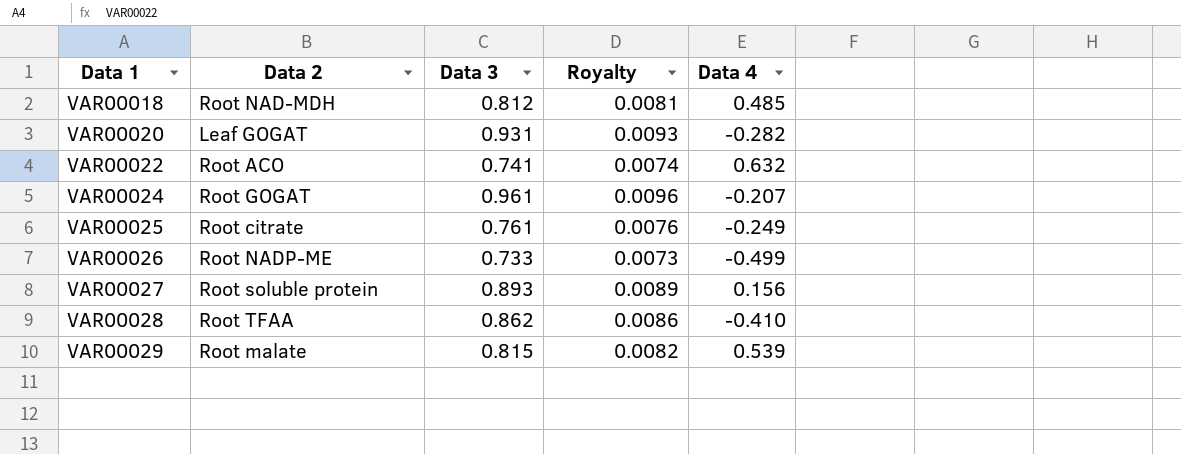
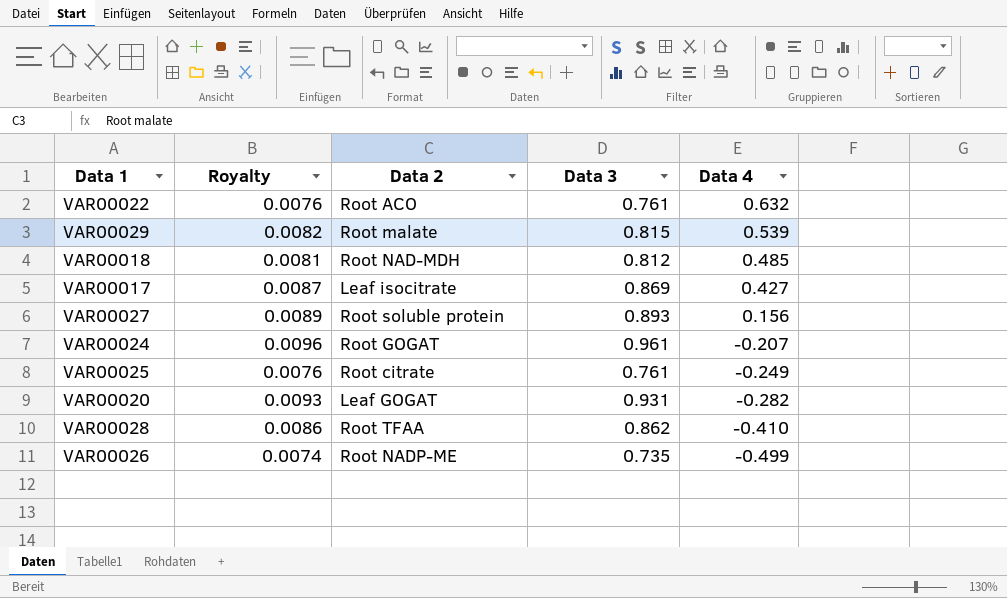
row order: Data 1 ascending -> Data 4 descending
column Royalty | position: 4 -> 2
VAR00022 | Royalty: 0.0074 -> 0.0076
VAR00022 | Data 3: 0.741 -> 0.761
row VAR00017: none -> 0.0087 | Leaf isocitrate | 0.869 | 0.427
VAR00026 | Royalty: 0.0073 -> 0.0074
VAR00026 | Data 3: 0.733 -> 0.735

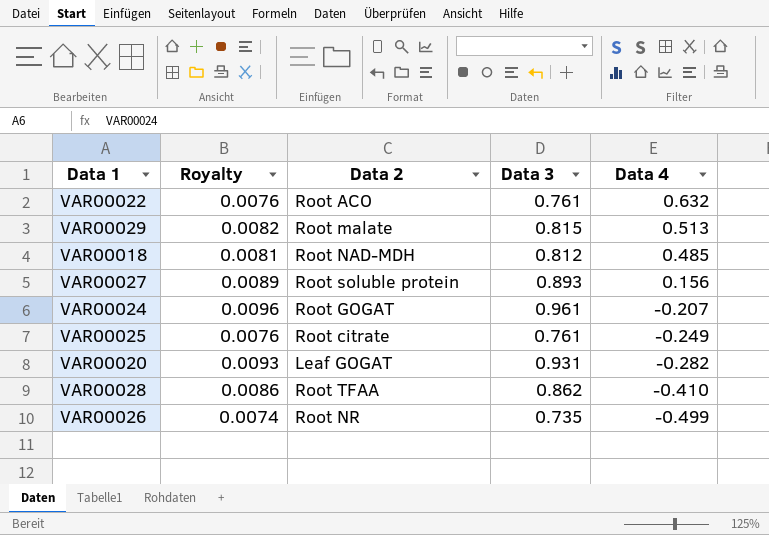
row VAR00017: 0.0087 | Leaf isocitrate | 0.869 | 0.427 -> none
VAR00029 | Data 4: 0.539 -> 0.513
VAR00026 | Data 2: Root NADP-ME -> Root NR

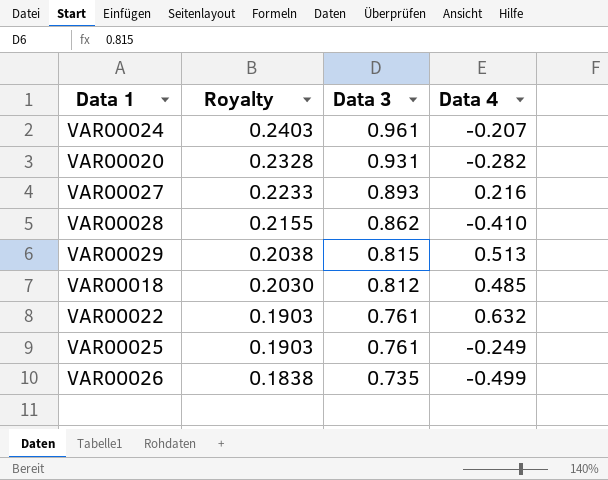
row order: Data 4 descending -> Royalty descending
column Data 2 | position: 3 -> none
column Royalty | formula: [Data 3] * 0.01 -> [Data 3] * 0.25
VAR00027 | Data 4: 0.156 -> 0.216

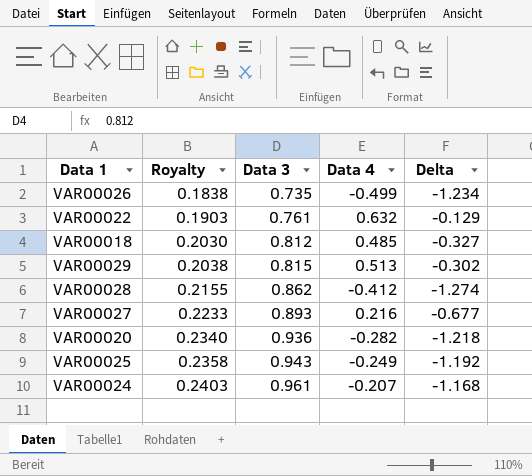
row order: Royalty descending -> Royalty ascending
column Delta | formula: none -> [Data 4] - [Data 3]
VAR00028 | Data 4: -0.410 -> -0.412
VAR00020 | Royalty: 0.2328 -> 0.2340
VAR00020 | Data 3: 0.931 -> 0.936
VAR00025 | Royalty: 0.1903 -> 0.2358
VAR00025 | Data 3: 0.761 -> 0.943

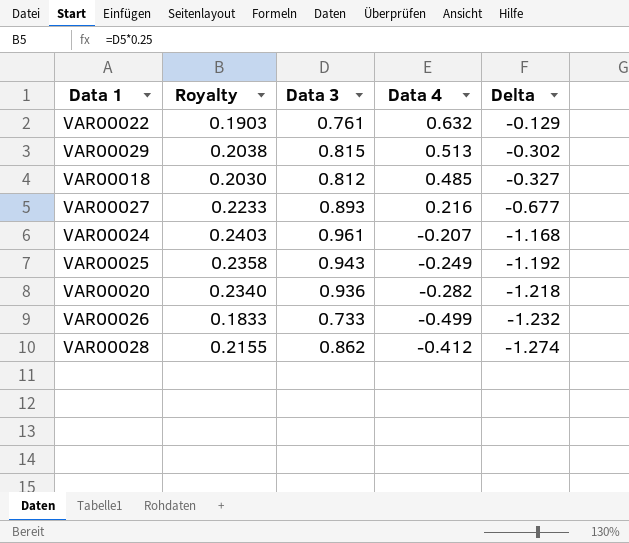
row order: Royalty ascending -> Delta descending
VAR00026 | Royalty: 0.1838 -> 0.1833
VAR00026 | Data 3: 0.735 -> 0.733
VAR00026 | Delta: -1.234 -> -1.232

